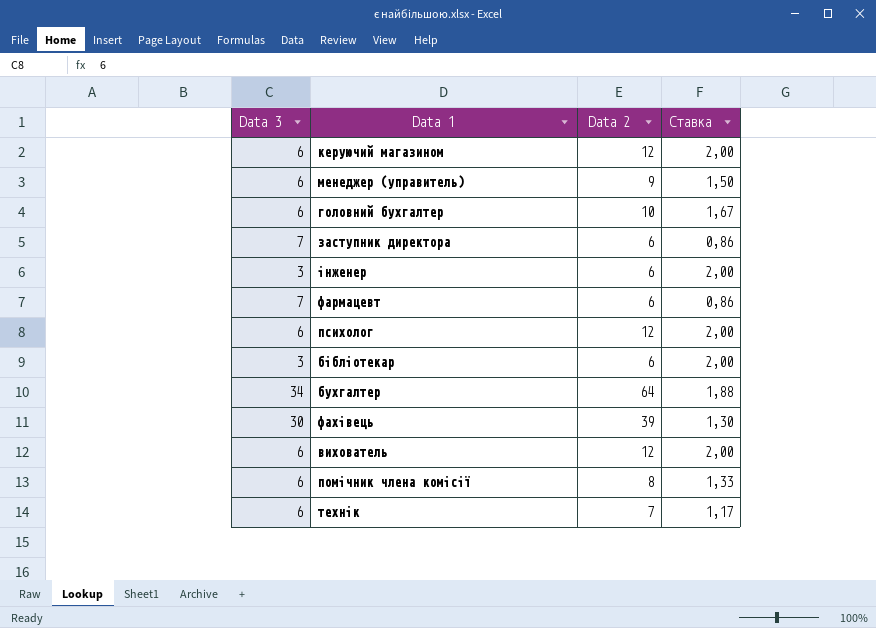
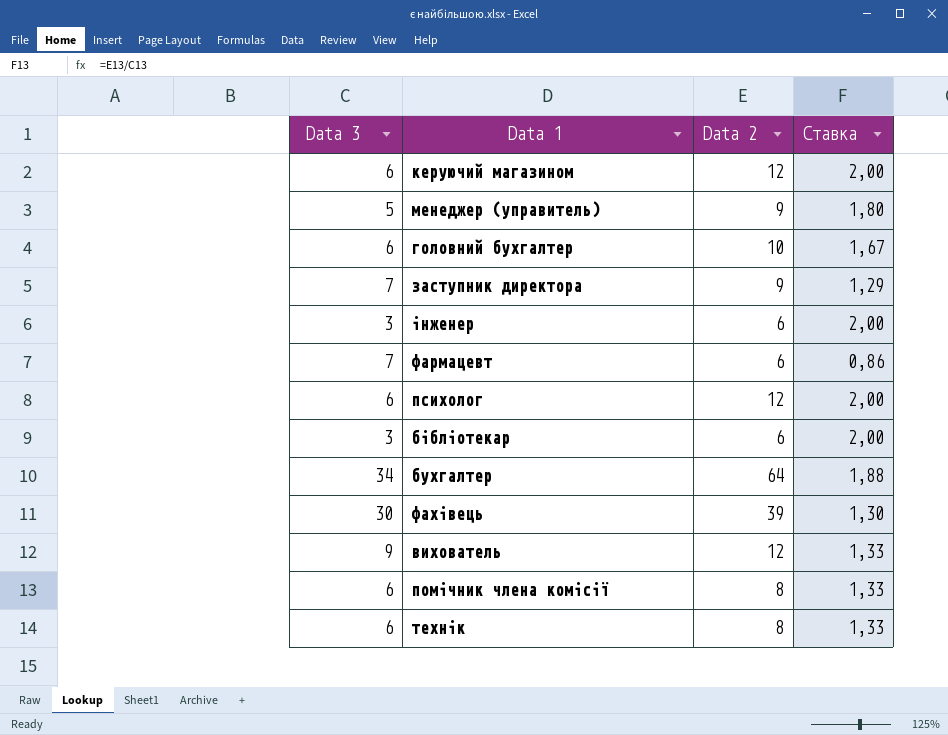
менеджер (управитель) | Data 3: 6 -> 5
менеджер (управитель) | Ставка: 1,50 -> 1,80
заступник директора | Data 2: 6 -> 9
заступник директора | Ставка: 0,86 -> 1,29
вихователь | Data 3: 6 -> 9
вихователь | Ставка: 2,00 -> 1,33
технік | Data 2: 7 -> 8
технік | Ставка: 1,17 -> 1,33

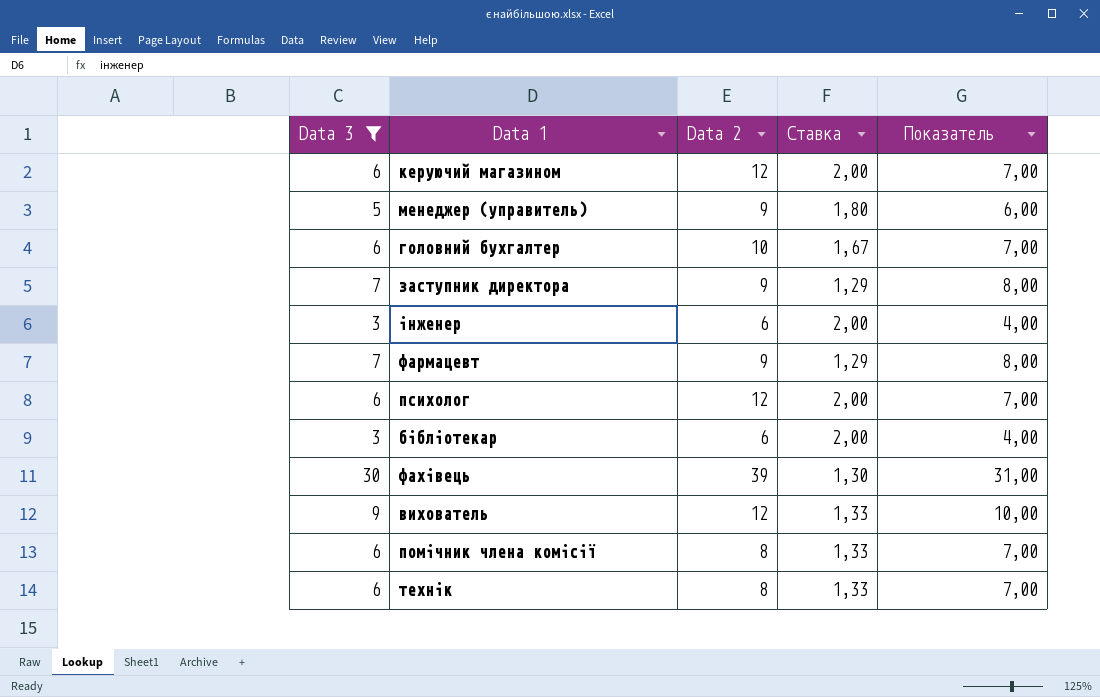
filter: none -> Data 3 != 34
column Показатель | formula: none -> [Data 3] + 1
фармацевт | Data 2: 6 -> 9
фармацевт | Ставка: 0,86 -> 1,29

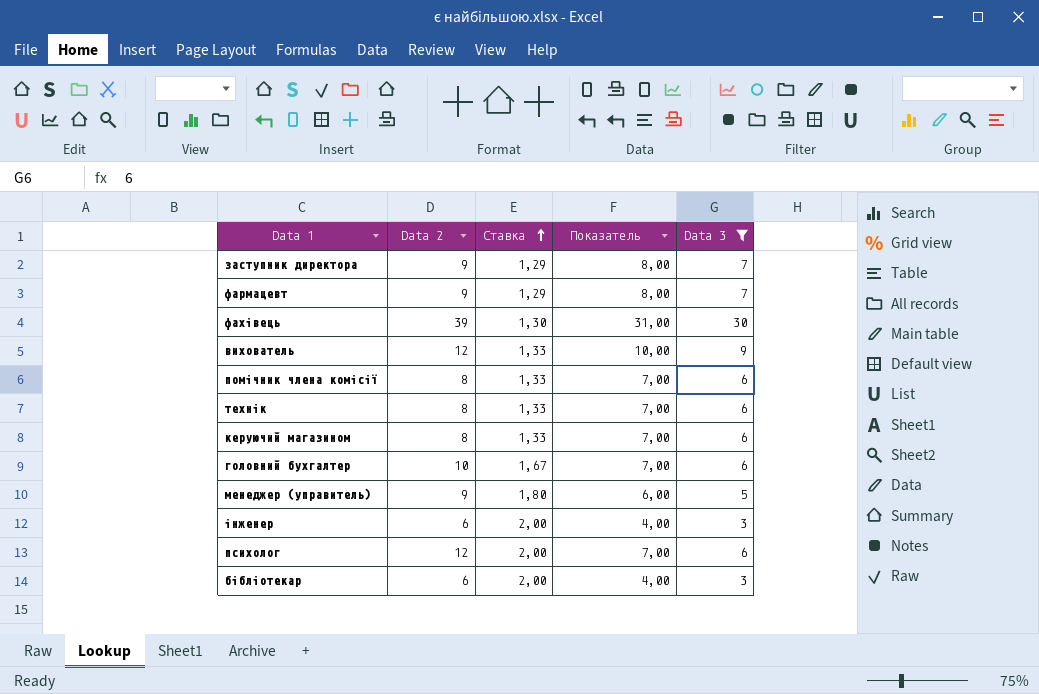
row order: none -> Ставка ascending
column Data 3 | position: 1 -> 5
керуючий магазином | Data 2: 12 -> 8
керуючий магазином | Ставка: 2,00 -> 1,33

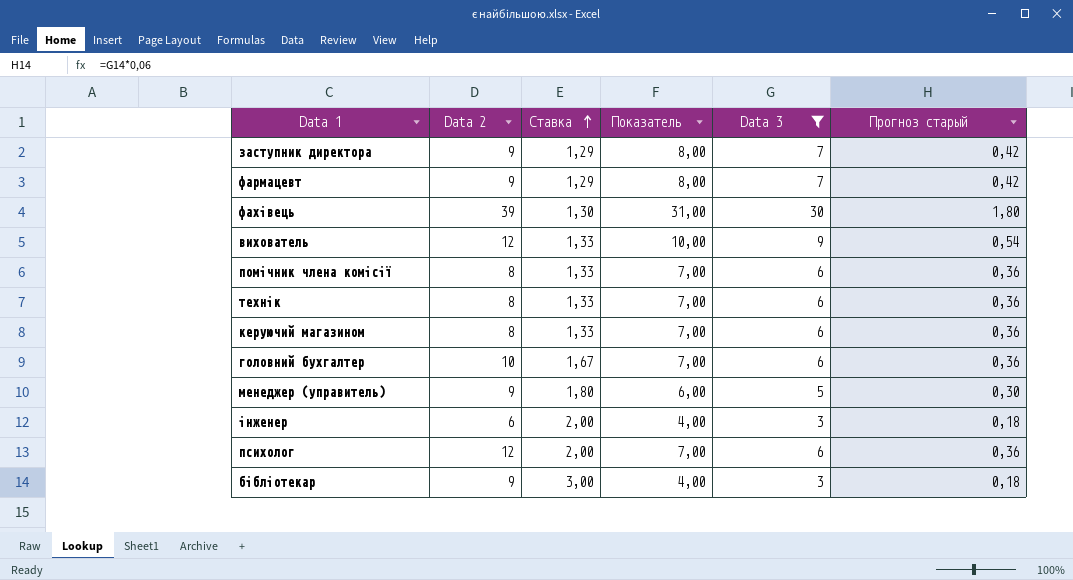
column Прогноз старый | formula: none -> [Data 3] * 0,06
бібліотекар | Data 2: 6 -> 9
бібліотекар | Ставка: 2,00 -> 3,00

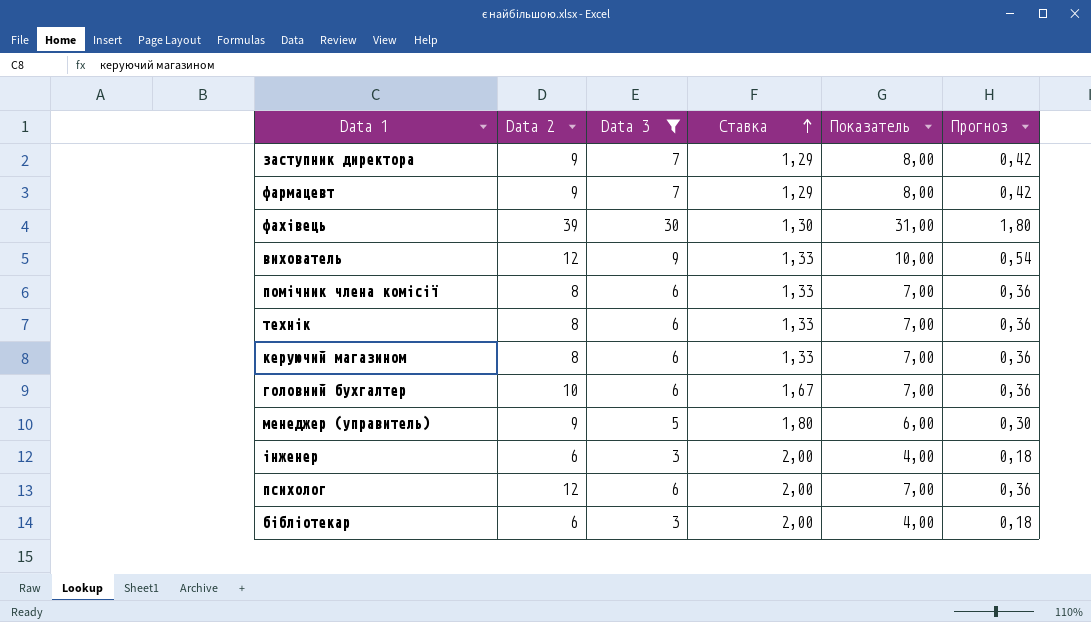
column Data 3 | position: 5 -> 3
column name: Прогноз старый -> Прогноз
бібліотекар | Data 2: 9 -> 6
бібліотекар | Ставка: 3,00 -> 2,00

